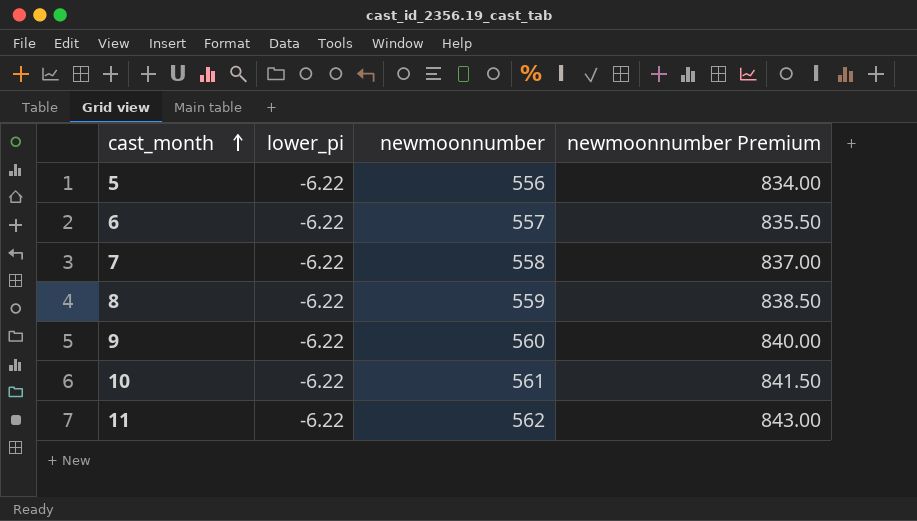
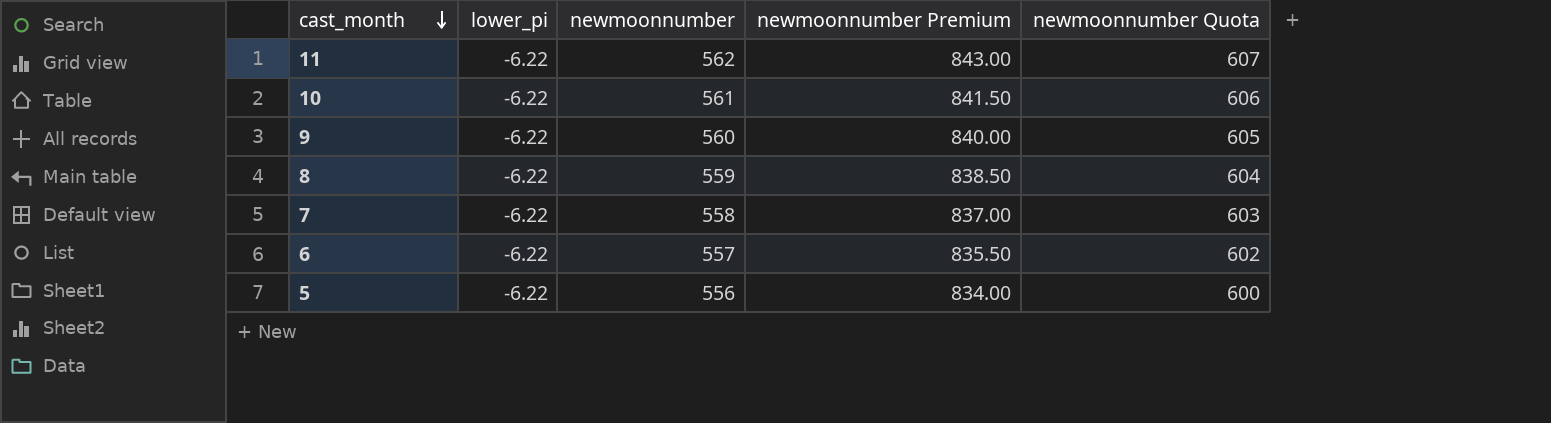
row order: cast_month ascending -> cast_month descending
column newmoonnumber Quota | formula: none -> [newmoonnumber] * 1.08

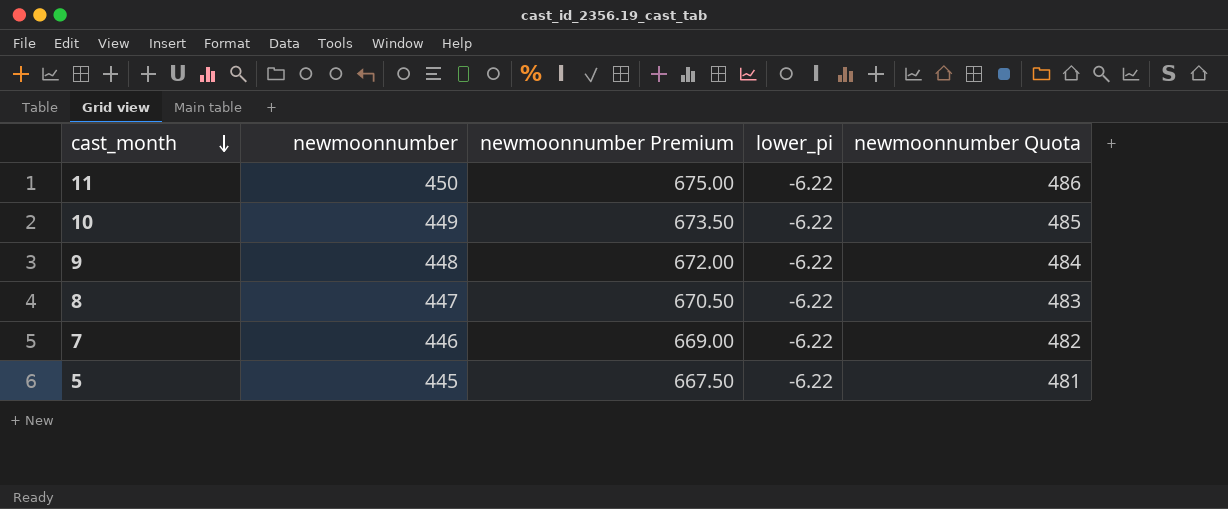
column lower_pi | position: 2 -> 4
row 6: -6.22 | 557 | 835.50 | 602 -> none
11 | newmoonnumber: 562 -> 450
11 | newmoonnumber Premium: 843.00 -> 675.00
11 | newmoonnumber Quota: 607 -> 486
10 | newmoonnumber: 561 -> 449
10 | newmoonnumber Premium: 841.50 -> 673.50
10 | newmoonnumber Quota: 606 -> 485
9 | newmoonnumber: 560 -> 448
9 | newmoonnumber Premium: 840.00 -> 672.00
9 | newmoonnumber Quota: 605 -> 484
8 | newmoonnumber: 559 -> 447
8 | newmoonnumber Premium: 838.50 -> 670.50
8 | newmoonnumber Quota: 604 -> 483
7 | newmoonnumber: 558 -> 446
7 | newmoonnumber Premium: 837.00 -> 669.00
7 | newmoonnumber Quota: 603 -> 482
5 | newmoonnumber: 556 -> 445
5 | newmoonnumber Premium: 834.00 -> 667.50
5 | newmoonnumber Quota: 600 -> 481

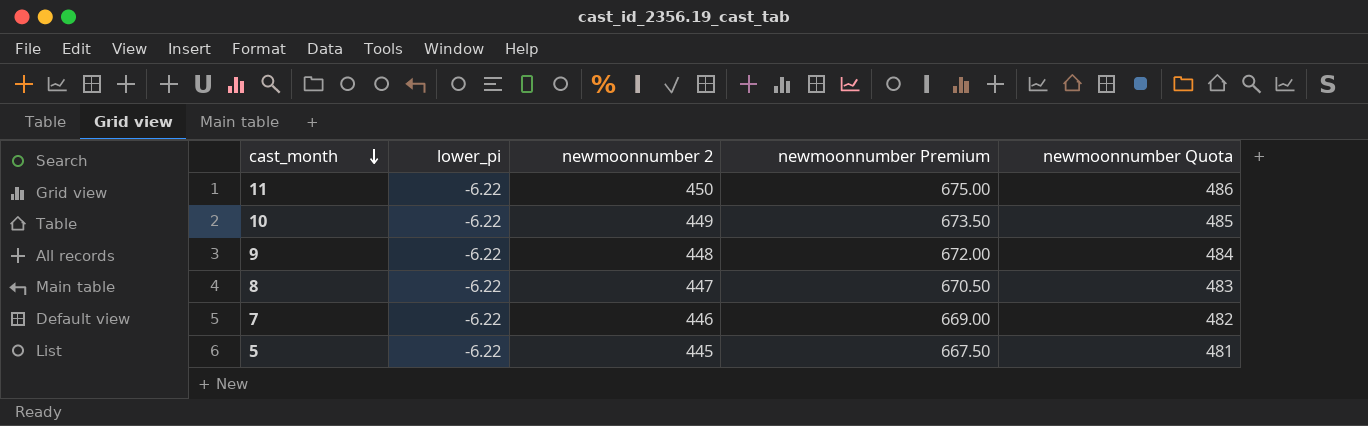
column lower_pi | position: 4 -> 2
column name: newmoonnumber -> newmoonnumber 2

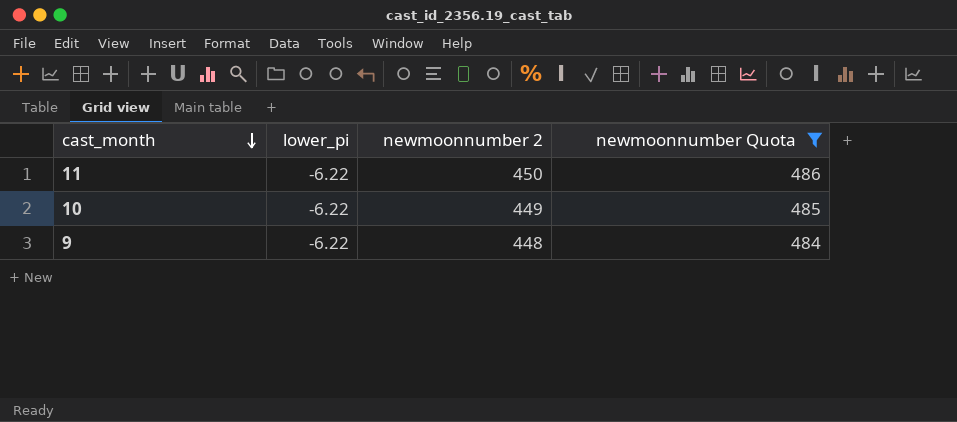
filter: none -> newmoonnumber Quota >= 484
column newmoonnumber Premium | formula: [newmoonnumber 2] * 1.5 -> none

